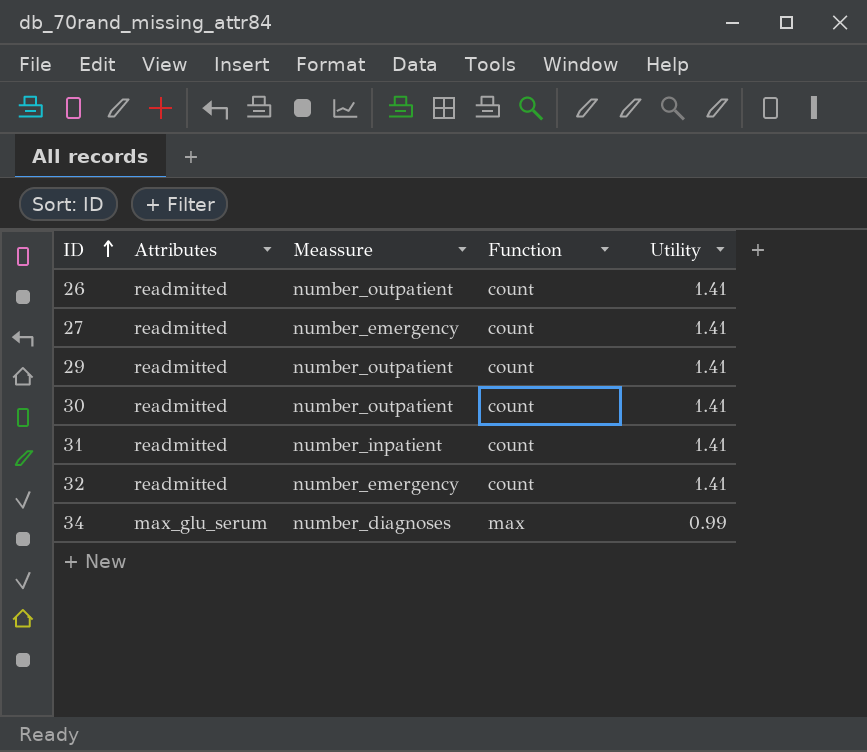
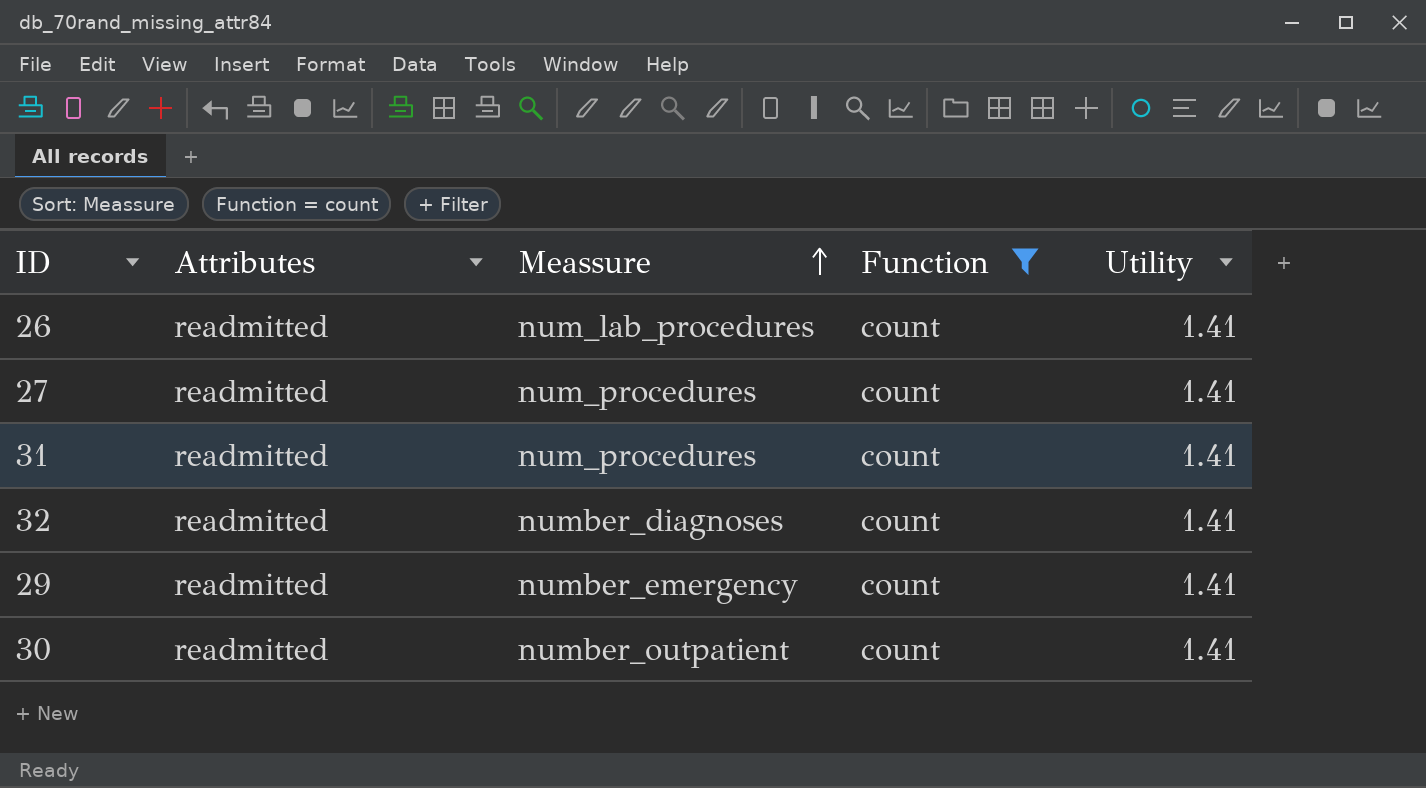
filter: none -> Function = count
row order: ID ascending -> Meassure ascending
26 | Meassure: number_outpatient -> num_lab_procedures
27 | Meassure: number_emergency -> num_procedures
31 | Meassure: number_inpatient -> num_procedures
32 | Meassure: number_emergency -> number_diagnoses
29 | Meassure: number_outpatient -> number_emergency

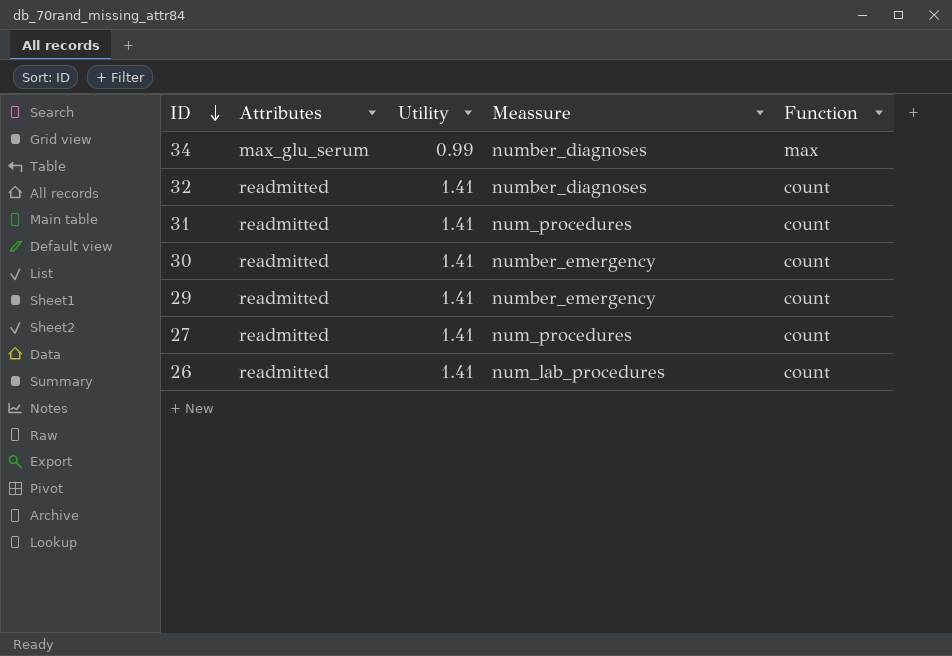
filter: Function = count -> none
row order: Meassure ascending -> ID descending
column Utility | position: 5 -> 3
30 | Meassure: number_outpatient -> number_emergency

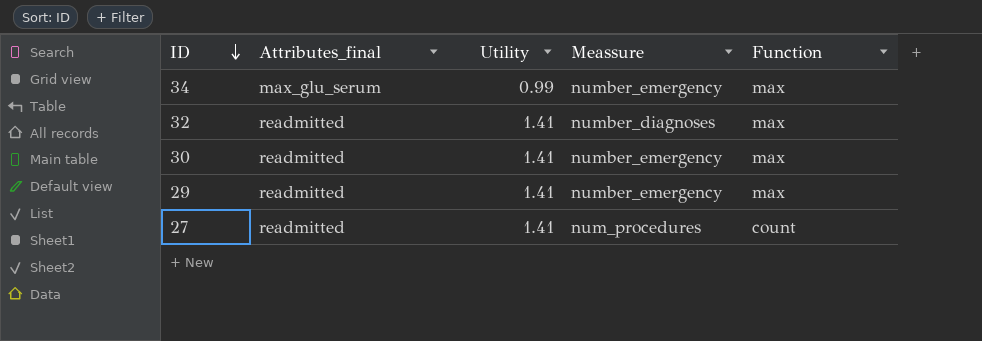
column name: Attributes -> Attributes_final
row 31: readmitted | 1.41 | num_procedures | count -> none
row 26: readmitted | 1.41 | num_lab_procedures | count -> none
34 | Meassure: number_diagnoses -> number_emergency
32 | Function: count -> max
30 | Function: count -> max
29 | Function: count -> max

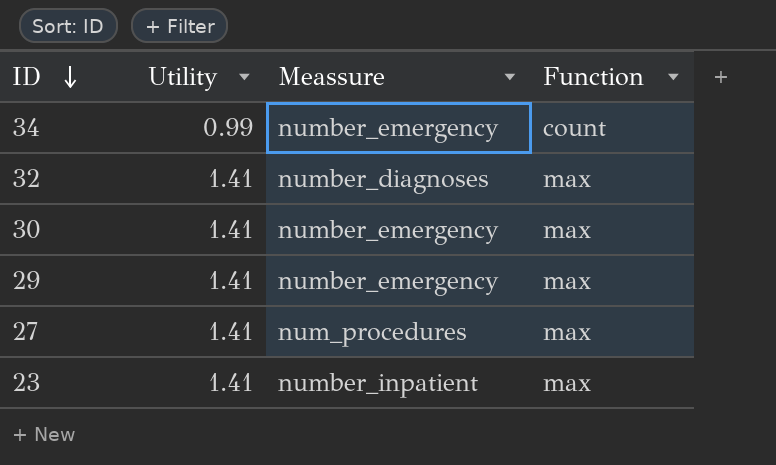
column Attributes_final | position: 2 -> none
34 | Function: max -> count
27 | Function: count -> max
row 23: none -> 1.41 | number_inpatient | max

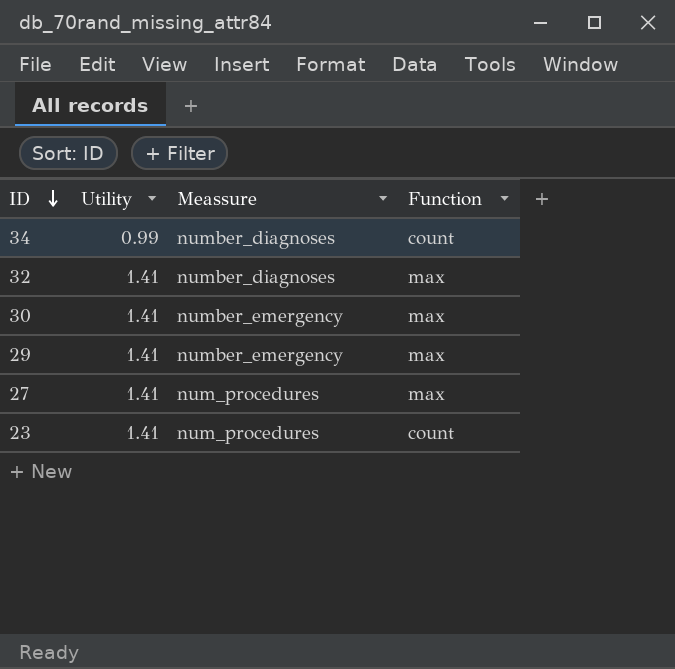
34 | Meassure: number_emergency -> number_diagnoses
23 | Meassure: number_inpatient -> num_procedures
23 | Function: max -> count

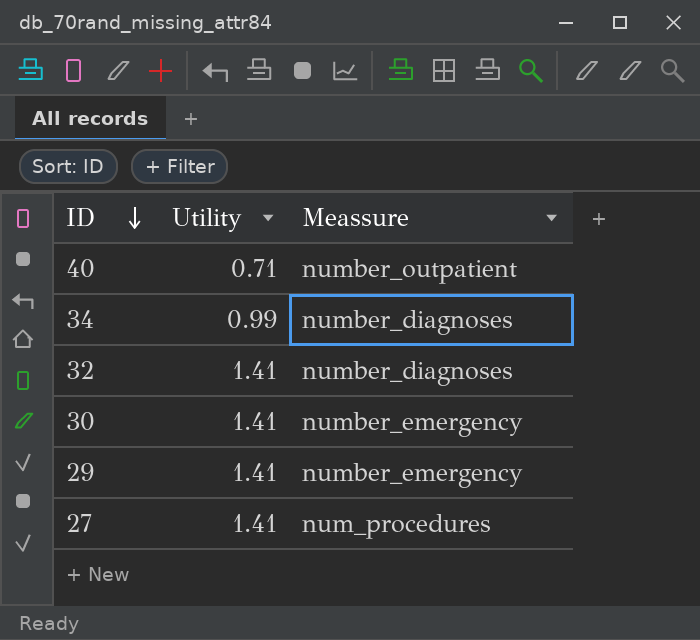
column Function | position: 4 -> none
row 23: 1.41 | num_procedures | count -> none
row 40: none -> 0.71 | number_outpatient

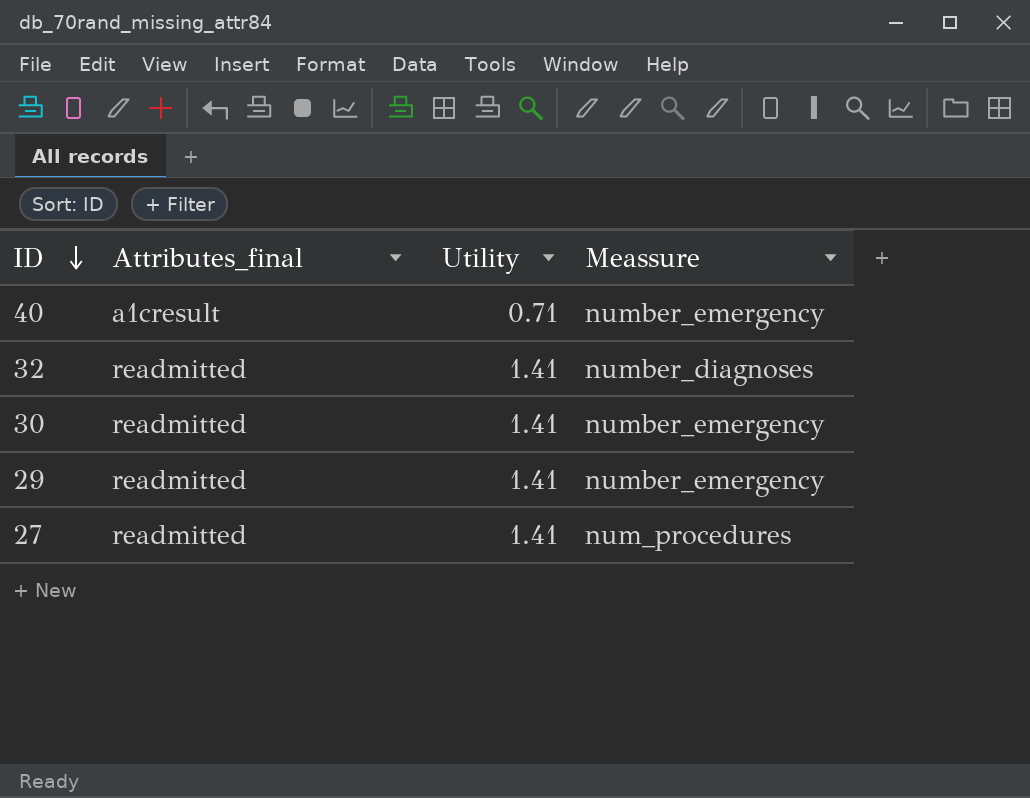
column Attributes_final | position: none -> 2
row 34: 0.99 | number_diagnoses -> none
40 | Meassure: number_outpatient -> number_emergency

